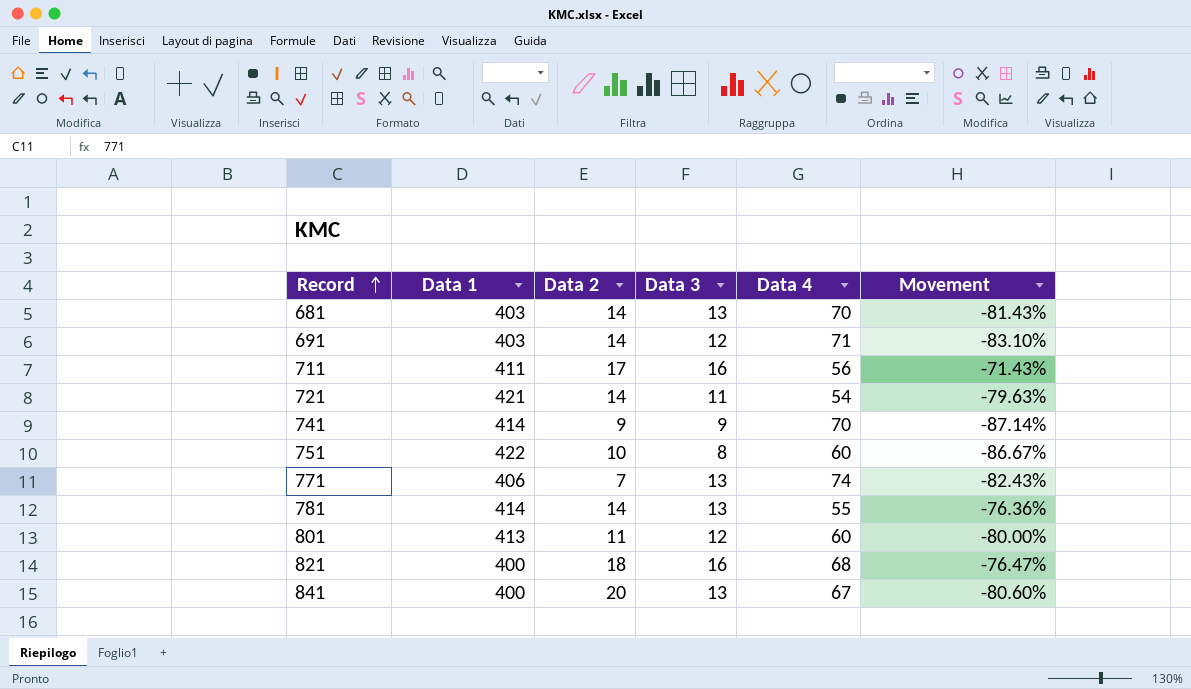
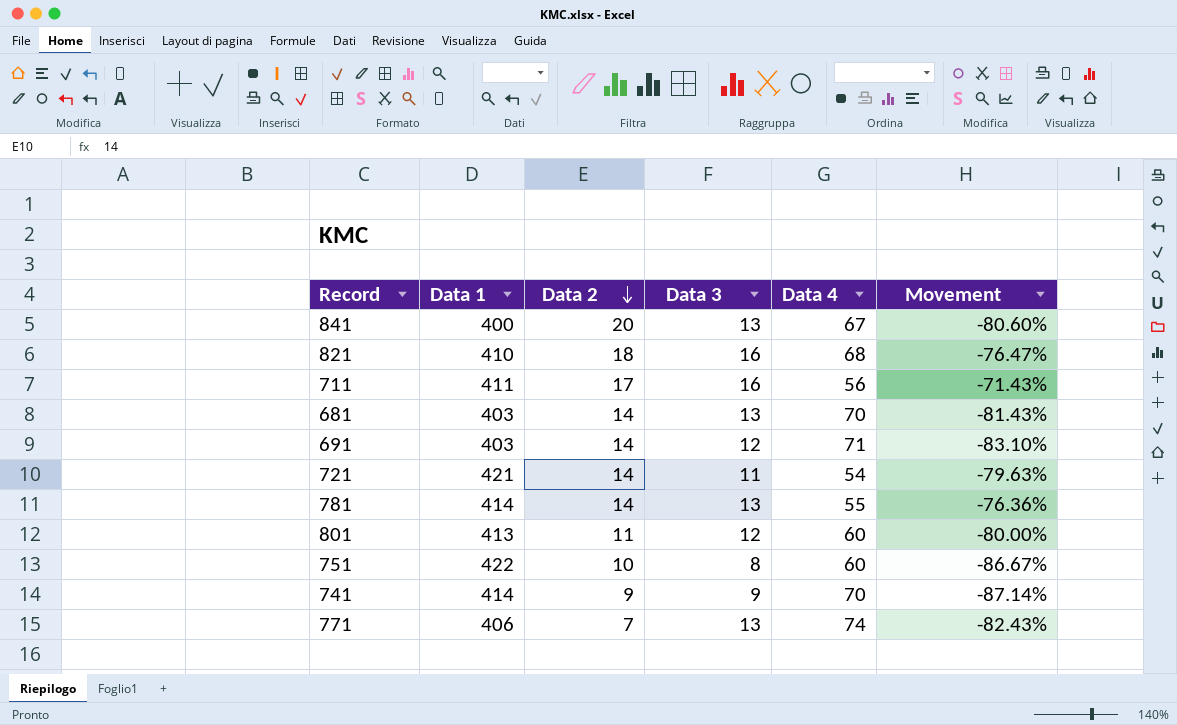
row order: Record ascending -> Data 2 descending
821 | Data 1: 400 -> 410

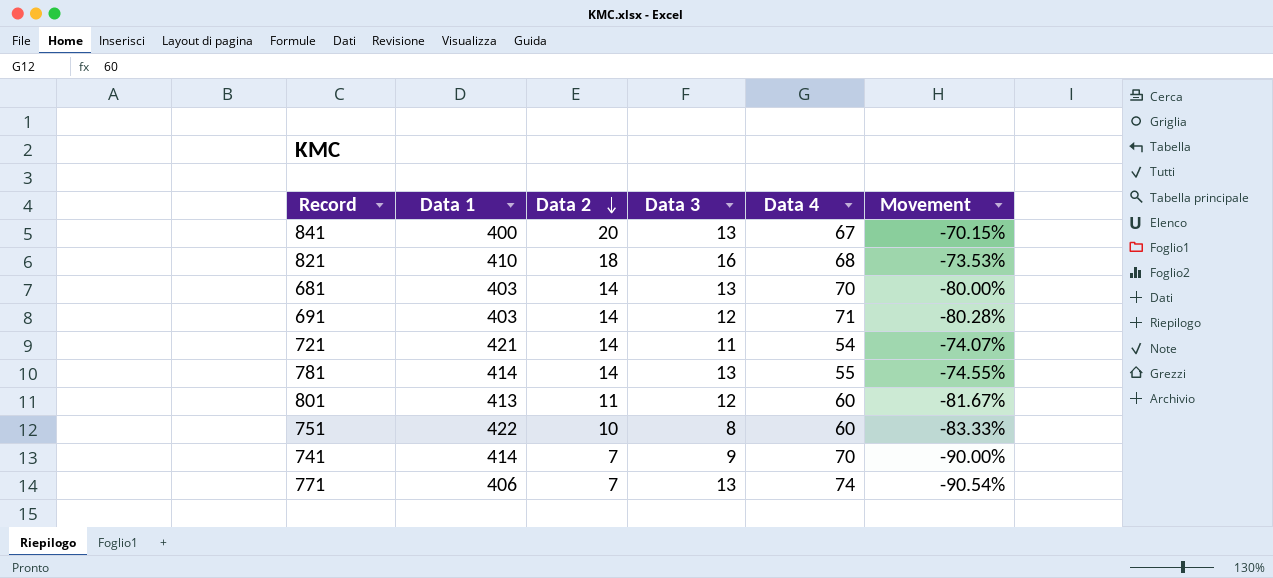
column Movement | formula: ([Data 3] - [Data 4]) / [Data 4] -> ([Data 2] - [Data 4]) / [Data 4]
row 711: 411 | 17 | 16 | 56 | -71.43% -> none
741 | Data 2: 9 -> 7

